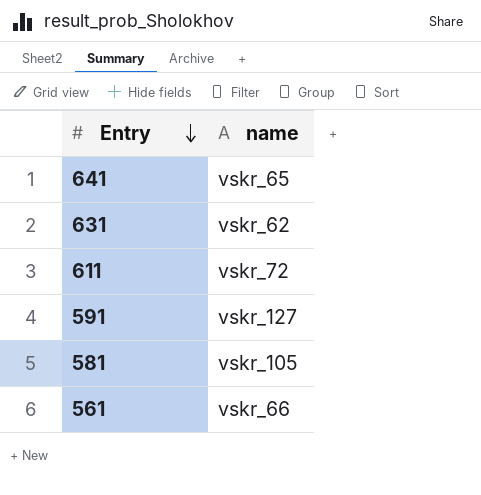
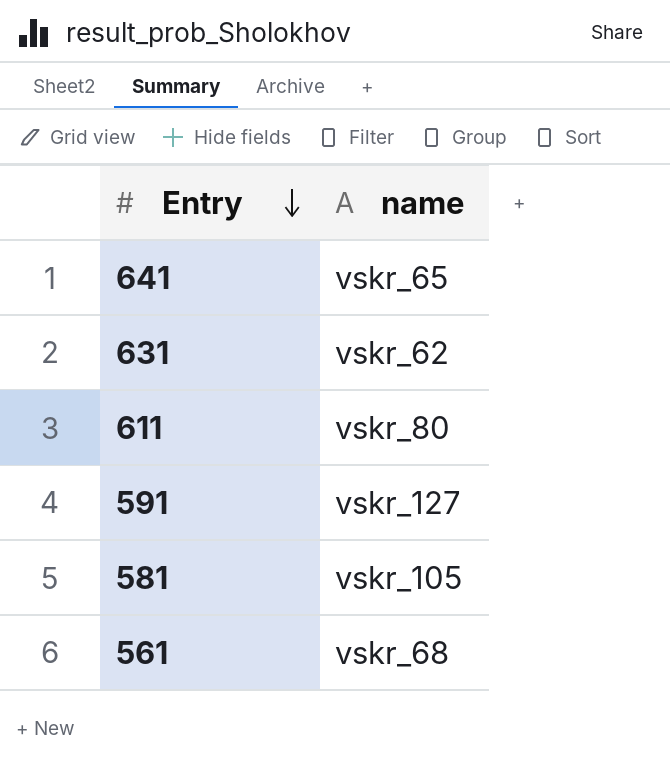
611 | name: vskr_72 -> vskr_80
561 | name: vskr_66 -> vskr_68

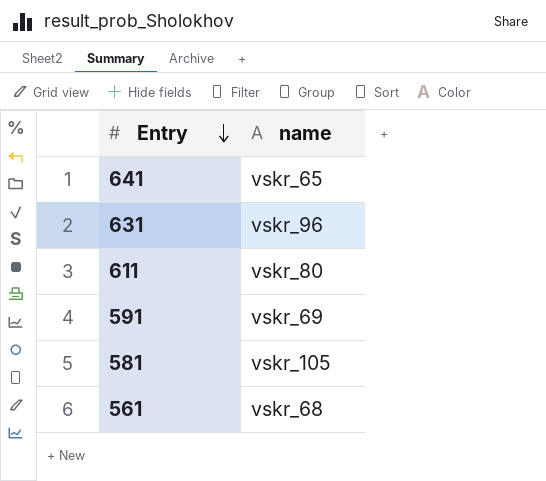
631 | name: vskr_62 -> vskr_96
591 | name: vskr_127 -> vskr_69

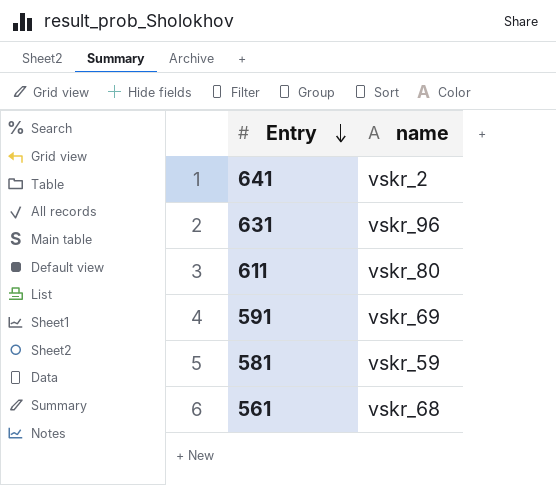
641 | name: vskr_65 -> vskr_2
581 | name: vskr_105 -> vskr_59

